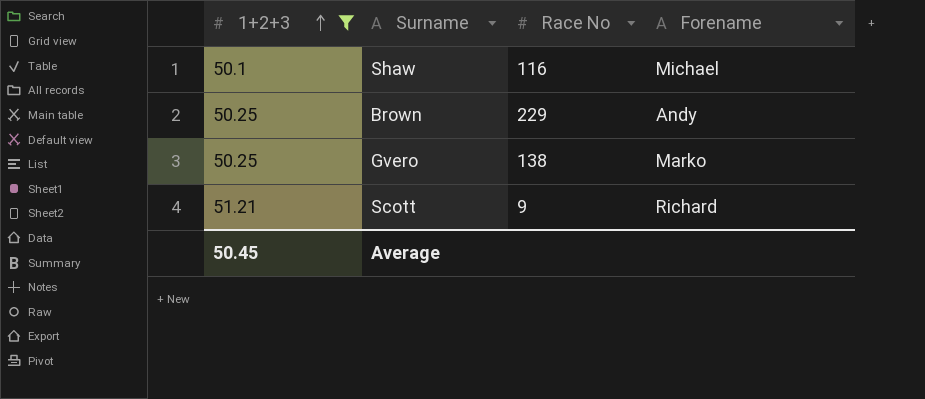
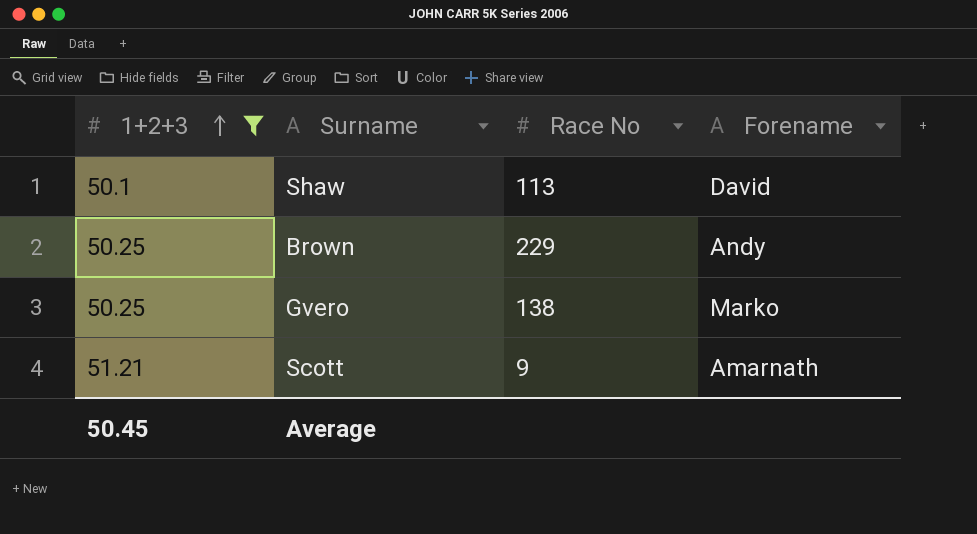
Shaw | Race No: 116 -> 113
Shaw | Forename: Michael -> David
Scott | Forename: Richard -> Amarnath

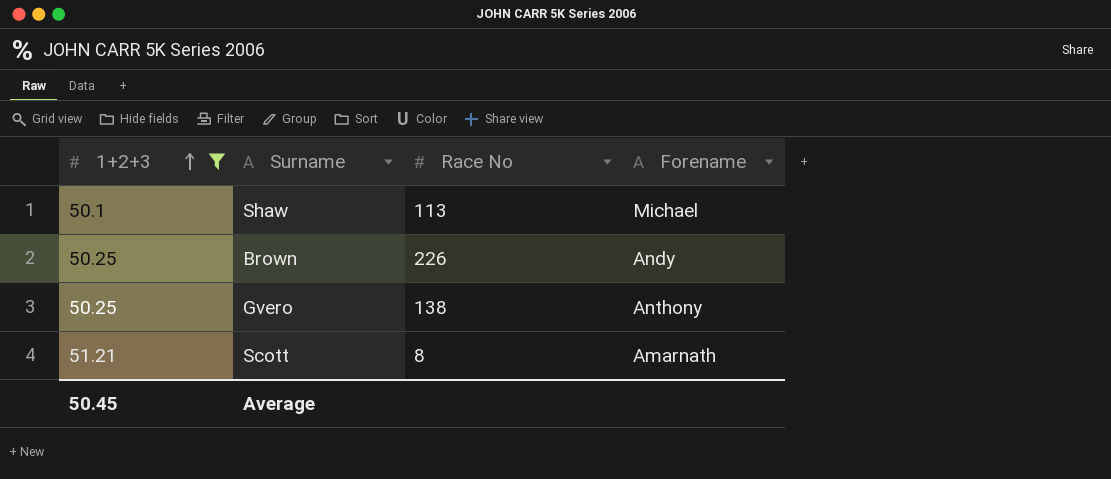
Shaw | Forename: David -> Michael
Brown | Race No: 229 -> 226
Gvero | Forename: Marko -> Anthony
Scott | Race No: 9 -> 8

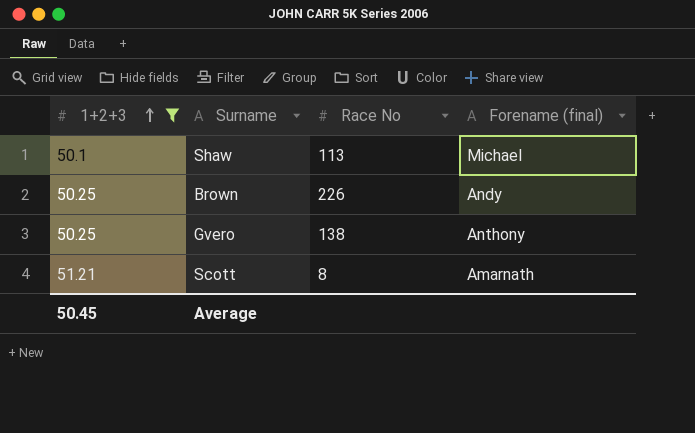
column name: Forename -> Forename (final)

